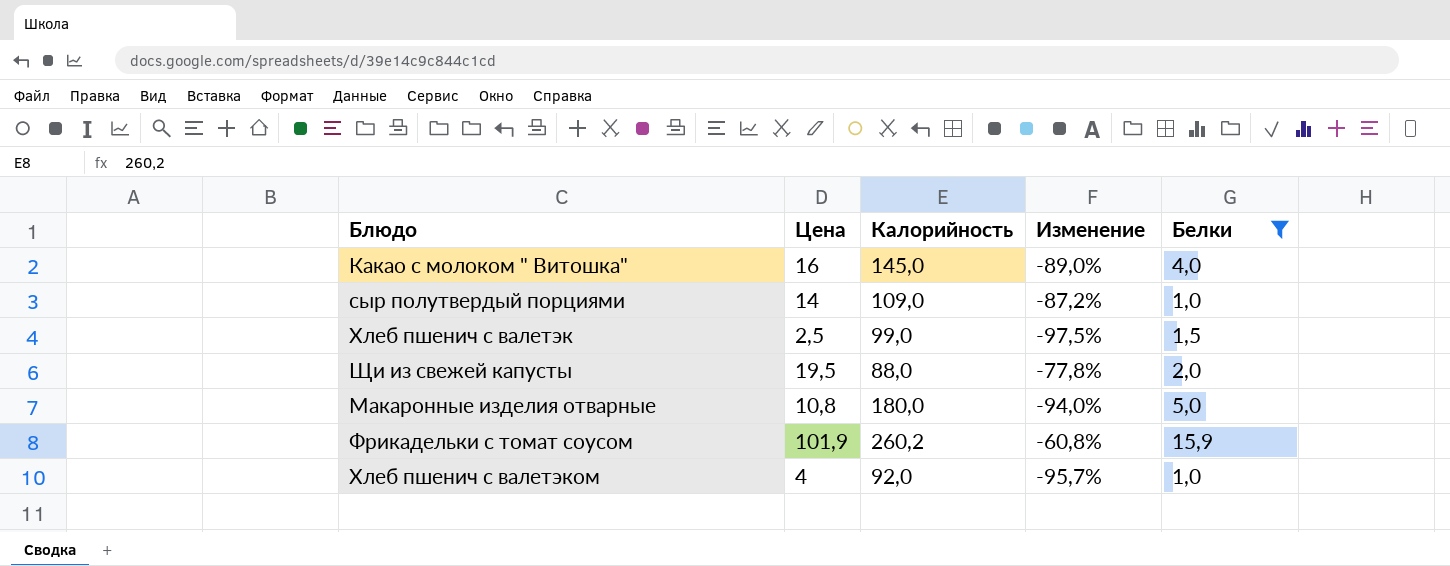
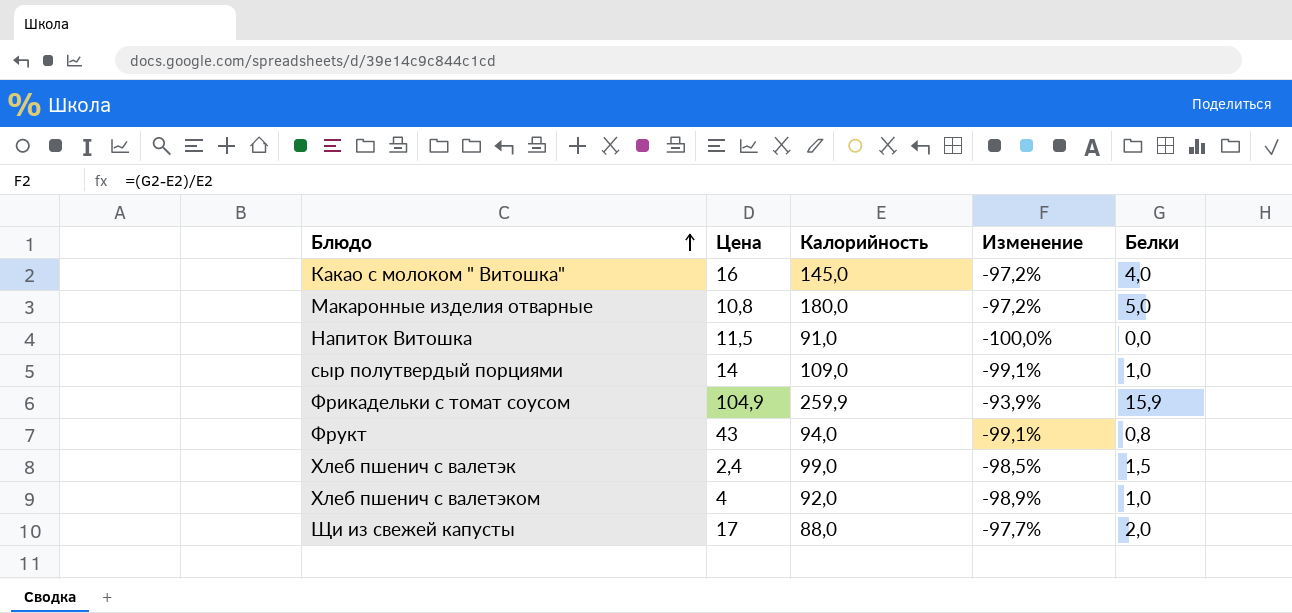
filter: Белки >= 1,0 -> none
row order: none -> Блюдо ascending
column Изменение | formula: ([Цена] - [Калорийность]) / [Калорийность] -> ([Белки] - [Калорийность]) / [Калорийность]
Фрикадельки с томат соусом | Цена: 101,9 -> 104,9
Фрикадельки с томат соусом | Калорийность: 260,2 -> 259,9
Хлеб пшенич с валетэк | Цена: 2,5 -> 2,4
Щи из свежей капусты | Цена: 19,5 -> 17

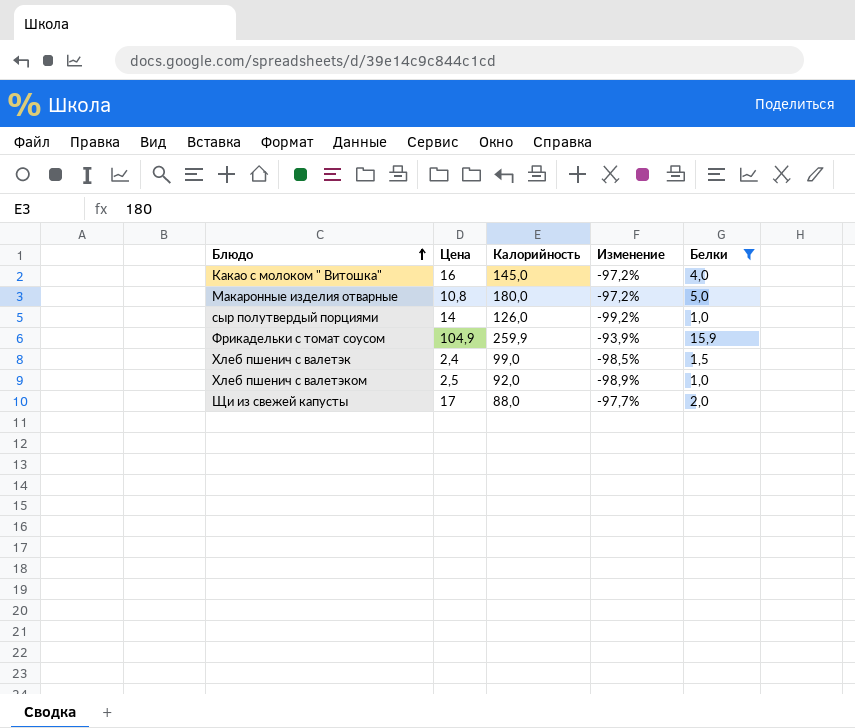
filter: none -> Белки >= 1,0
сыр полутвердый порциями | Калорийность: 109,0 -> 126,0
сыр полутвердый порциями | Изменение: -99,1% -> -99,2%
Хлеб пшенич с валетэком | Цена: 4 -> 2,5

